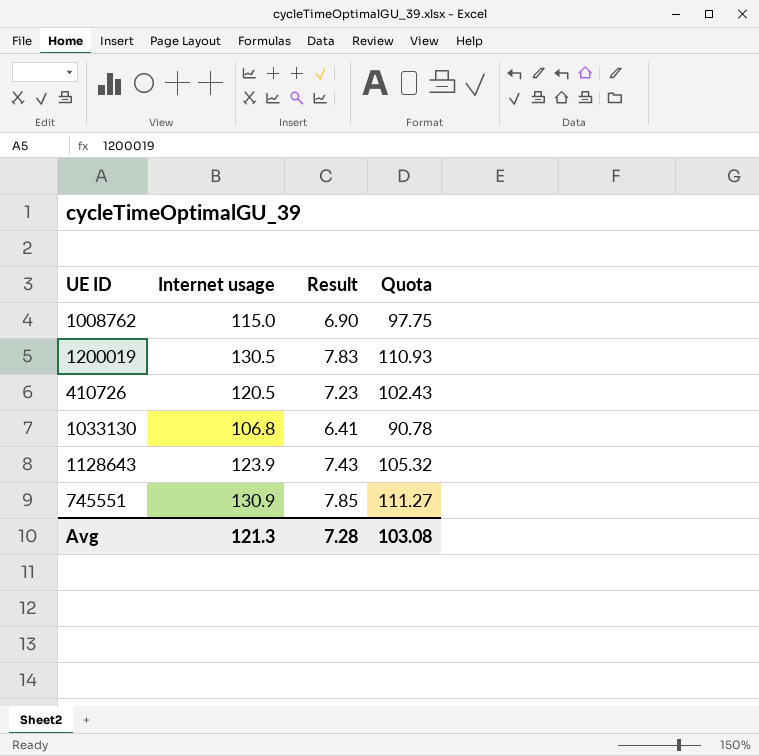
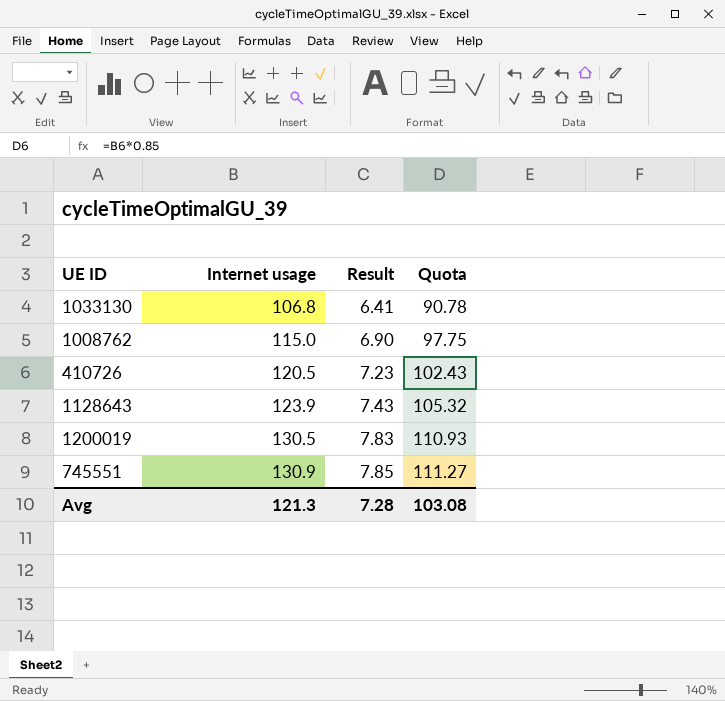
row order: none -> Internet usage ascending

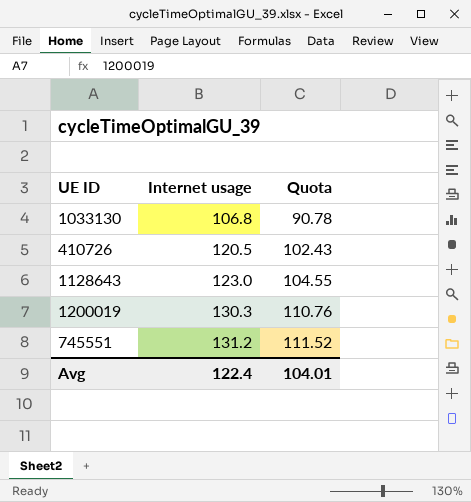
column Result | formula: [Internet usage] * 0.06 -> none
row 1008762: 115.0 | 6.90 | 97.75 -> none
1128643 | Internet usage: 123.9 -> 123.0
1128643 | Quota: 105.32 -> 104.55
1200019 | Internet usage: 130.5 -> 130.3
1200019 | Quota: 110.93 -> 110.76
745551 | Internet usage: 130.9 -> 131.2
745551 | Quota: 111.27 -> 111.52
Avg | Internet usage: 121.3 -> 122.4
Avg | Quota: 103.08 -> 104.01

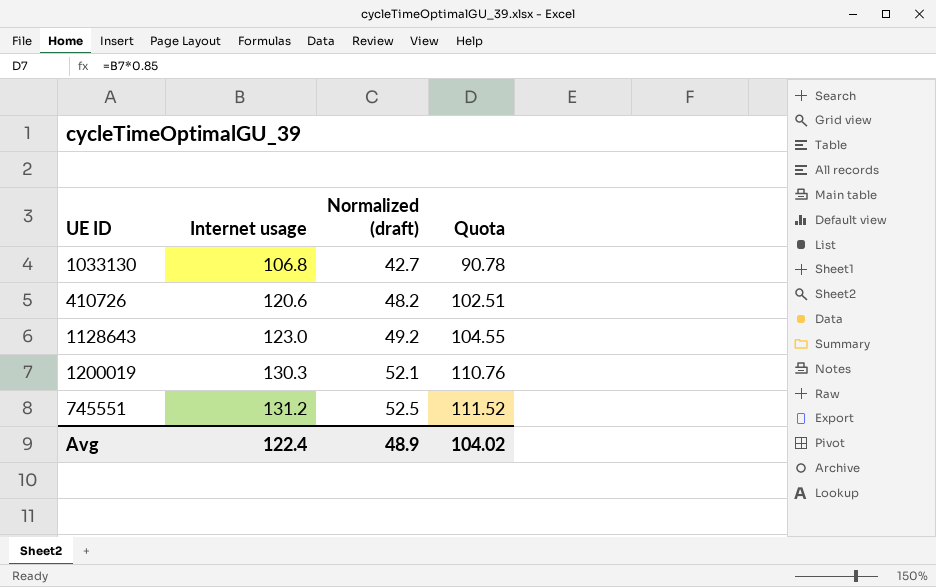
column Normalized (draft) | formula: none -> [Internet usage] * 0.4
410726 | Internet usage: 120.5 -> 120.6
410726 | Quota: 102.43 -> 102.51
Avg | Quota: 104.01 -> 104.02

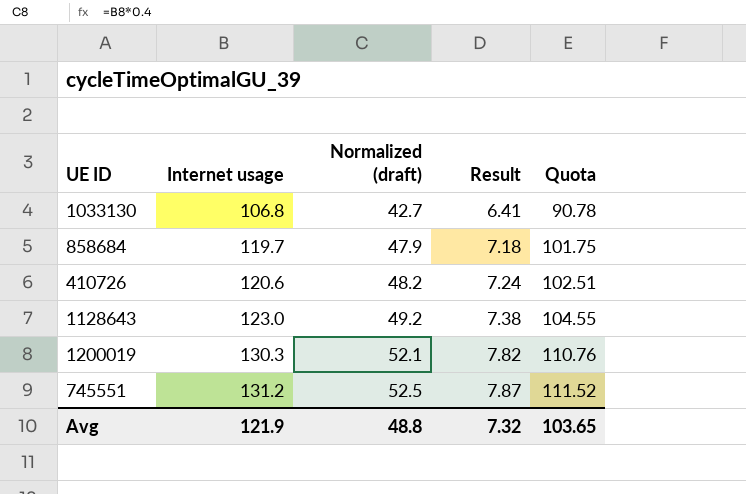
column Result | formula: none -> [Internet usage] * 0.06
row 858684: none -> 119.7 | 47.9 | 7.18 | 101.75
Avg | Internet usage: 122.4 -> 121.9
Avg | Normalized (draft): 48.9 -> 48.8
Avg | Quota: 104.02 -> 103.65

